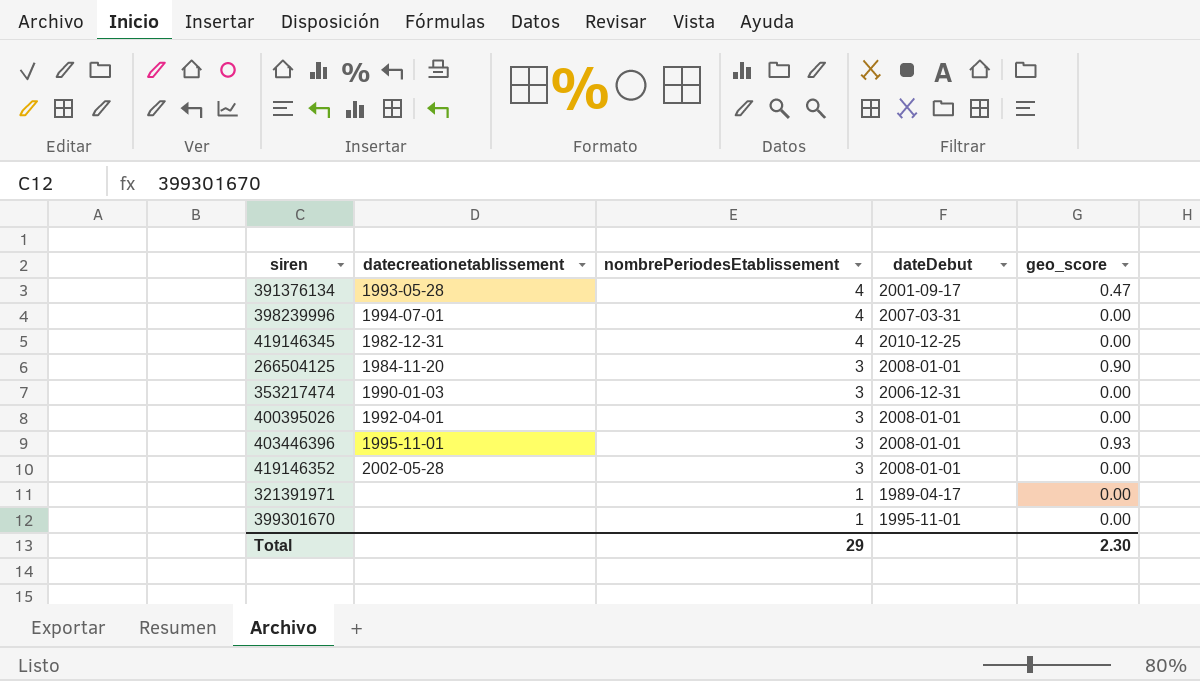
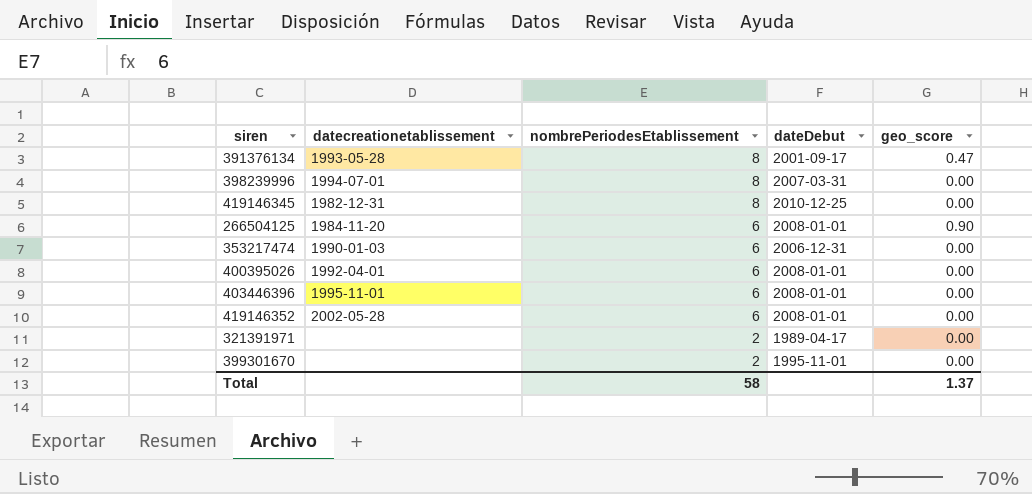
391376134 | nombrePeriodesEtablissement: 4 -> 8
398239996 | nombrePeriodesEtablissement: 4 -> 8
419146345 | nombrePeriodesEtablissement: 4 -> 8
266504125 | nombrePeriodesEtablissement: 3 -> 6
353217474 | nombrePeriodesEtablissement: 3 -> 6
400395026 | nombrePeriodesEtablissement: 3 -> 6
403446396 | nombrePeriodesEtablissement: 3 -> 6
403446396 | geo_score: 0.93 -> 0.00
419146352 | nombrePeriodesEtablissement: 3 -> 6
321391971 | nombrePeriodesEtablissement: 1 -> 2
399301670 | nombrePeriodesEtablissement: 1 -> 2
Total | nombrePeriodesEtablissement: 29 -> 58
Total | geo_score: 2.30 -> 1.37

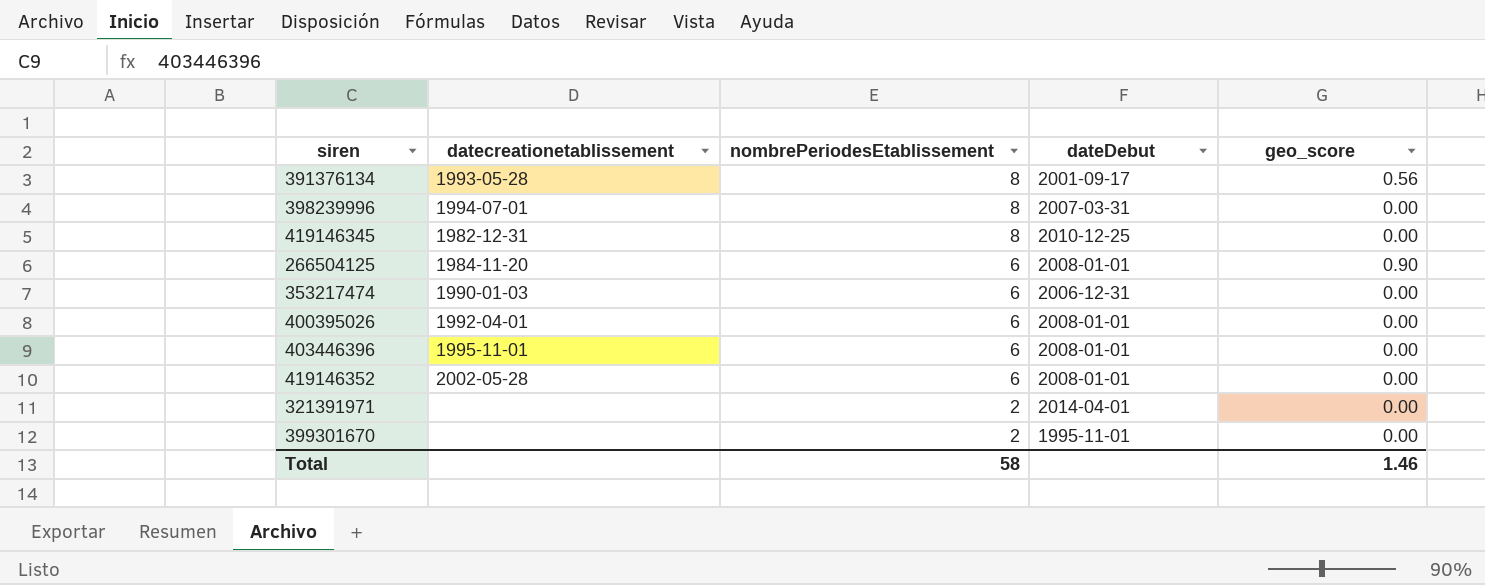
391376134 | geo_score: 0.47 -> 0.56
321391971 | dateDebut: 1989-04-17 -> 2014-04-01
Total | geo_score: 1.37 -> 1.46

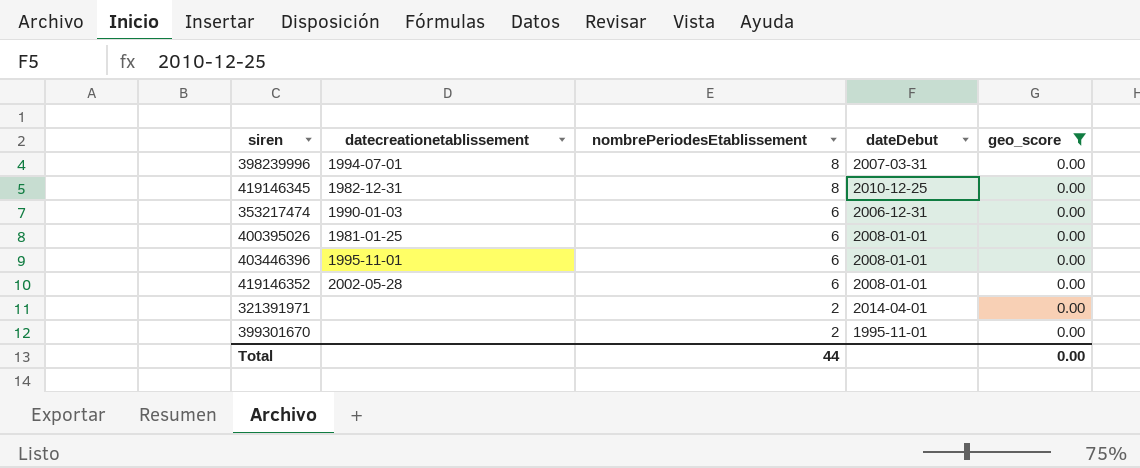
filter: none -> geo_score = 0.00
400395026 | datecreationetablissement: 1992-04-01 -> 1981-01-25
Total | nombrePeriodesEtablissement: 58 -> 44
Total | geo_score: 1.46 -> 0.00

